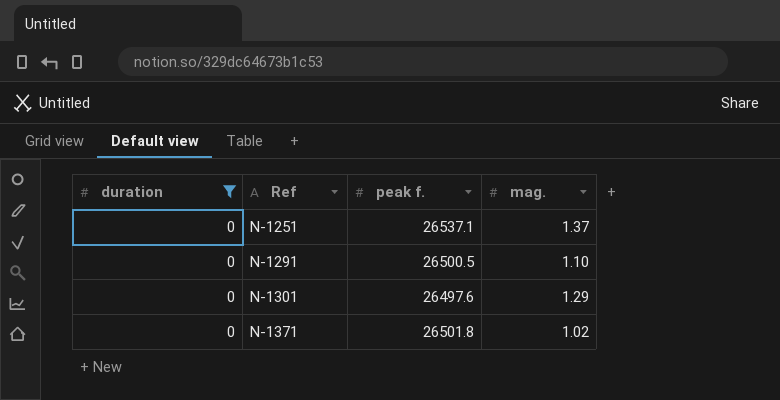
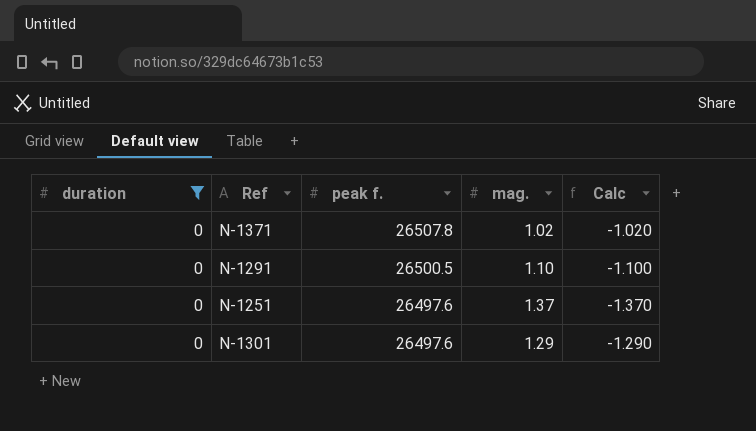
row order: Ref ascending -> peak f. descending
column Calc | formula: none -> [duration] - [mag.]
N-1371 | peak f.: 26501.8 -> 26507.8
N-1251 | peak f.: 26537.1 -> 26497.6

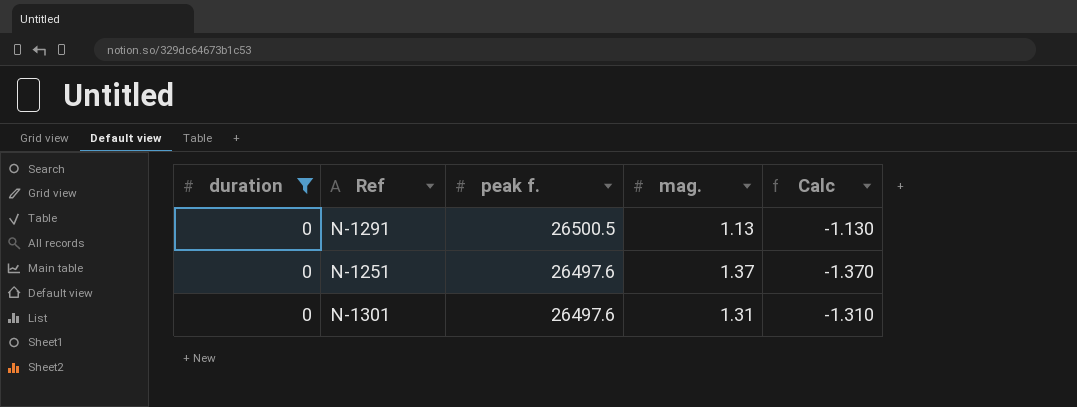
row N-1371: 0 | 26507.8 | 1.02 | -1.020 -> none
N-1291 | mag.: 1.10 -> 1.13
N-1291 | Calc: -1.100 -> -1.130
N-1301 | mag.: 1.29 -> 1.31
N-1301 | Calc: -1.290 -> -1.310

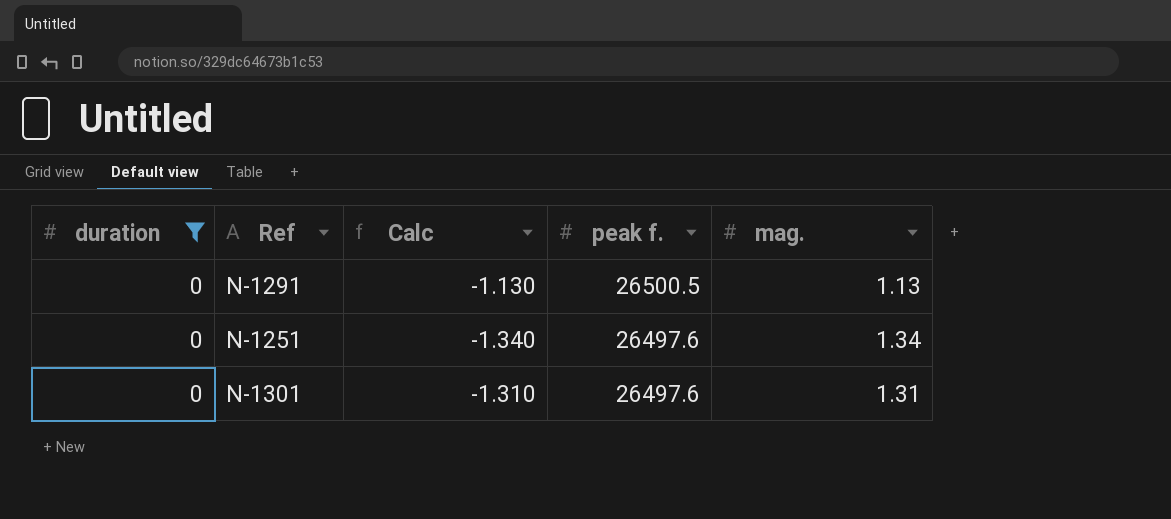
column Calc | position: 5 -> 3
N-1251 | Calc: -1.370 -> -1.340
N-1251 | mag.: 1.37 -> 1.34

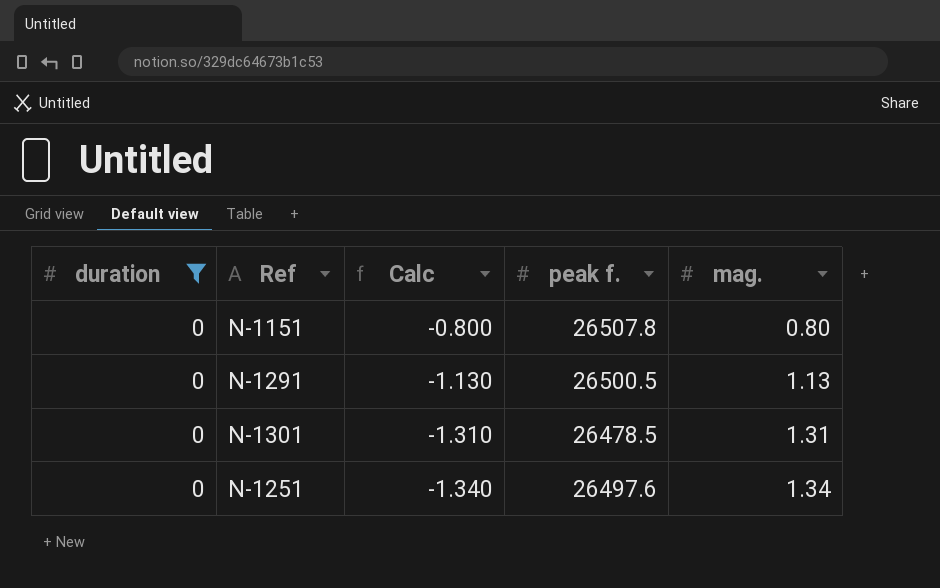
row order: peak f. descending -> Calc descending
row N-1151: none -> 0 | -0.800 | 26507.8 | 0.80
N-1301 | peak f.: 26497.6 -> 26478.5

